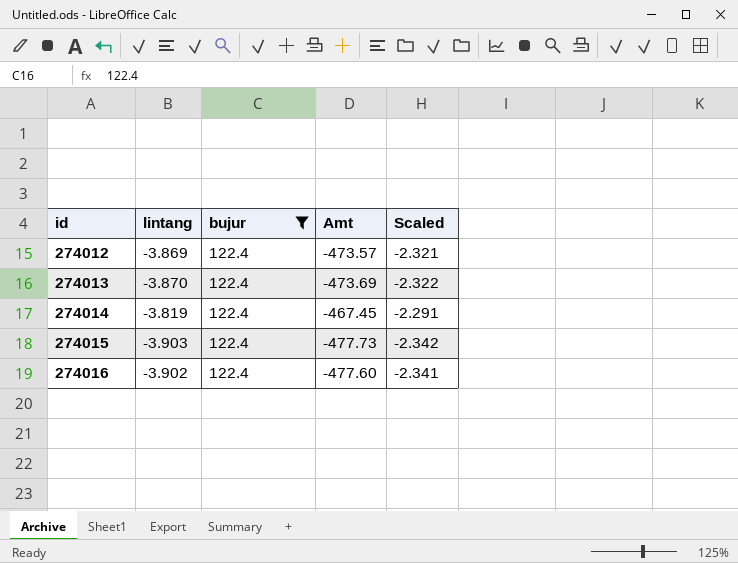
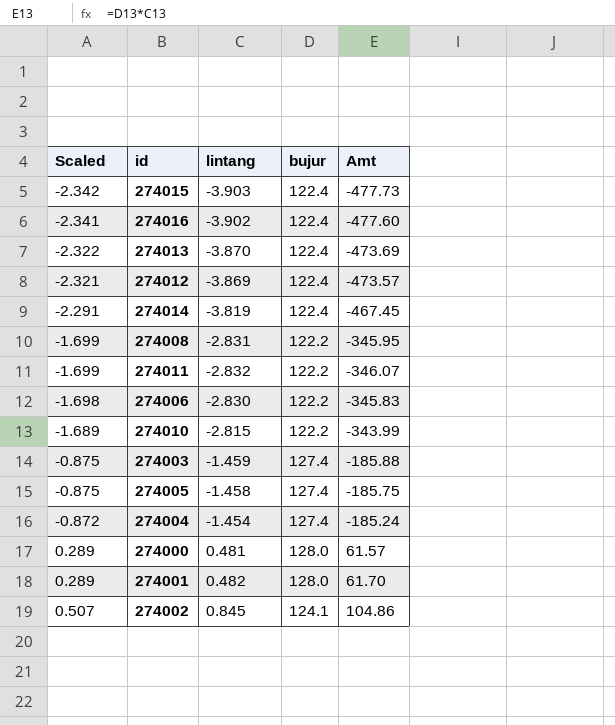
filter: bujur = 122.4 -> none
row order: id ascending -> Scaled ascending
column Scaled | position: 5 -> 1

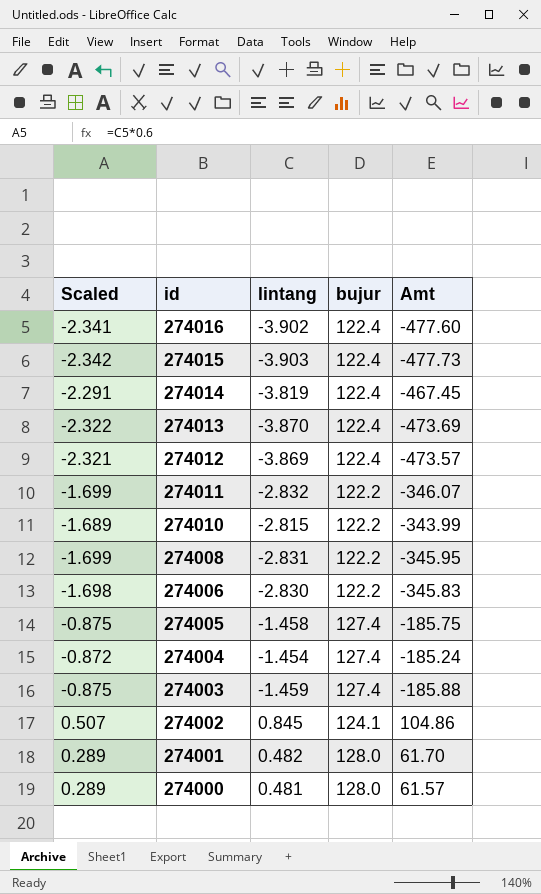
row order: Scaled ascending -> id descending

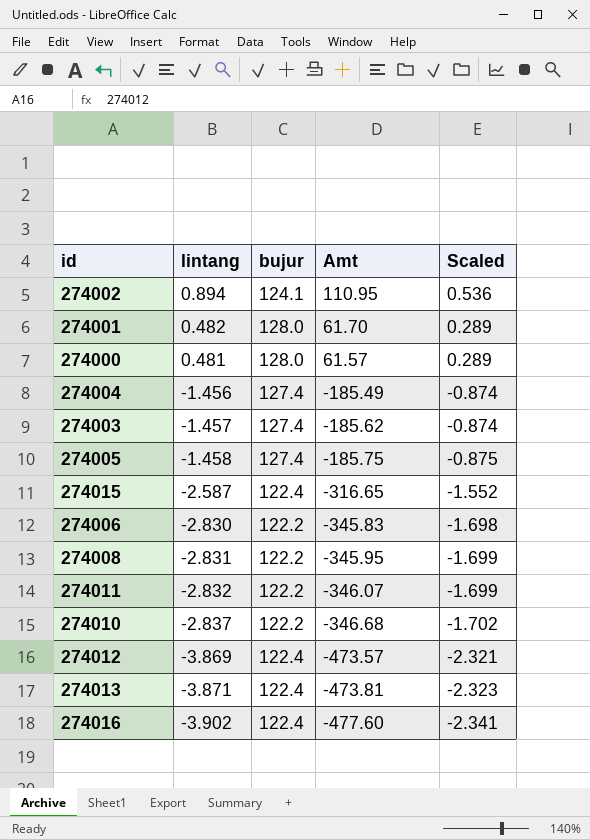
row order: id descending -> lintang descending
column Scaled | position: 1 -> 5
row 274014: -2.291 | -3.819 | 122.4 | -467.45 -> none
274002 | lintang: 0.845 -> 0.894
274002 | Amt: 104.86 -> 110.95
274002 | Scaled: 0.507 -> 0.536
274004 | lintang: -1.454 -> -1.456
274004 | Amt: -185.24 -> -185.49
274004 | Scaled: -0.872 -> -0.874
274003 | lintang: -1.459 -> -1.457
274003 | Amt: -185.88 -> -185.62
274003 | Scaled: -0.875 -> -0.874
274015 | lintang: -3.903 -> -2.587
274015 | Amt: -477.73 -> -316.65
274015 | Scaled: -2.342 -> -1.552
274010 | lintang: -2.815 -> -2.837
274010 | Amt: -343.99 -> -346.68
274010 | Scaled: -1.689 -> -1.702
274013 | lintang: -3.870 -> -3.871
274013 | Amt: -473.69 -> -473.81
274013 | Scaled: -2.322 -> -2.323

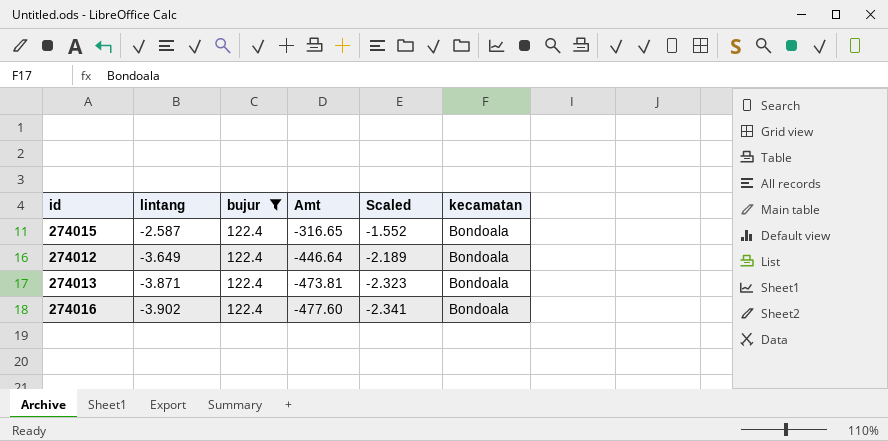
filter: none -> bujur = 122.4
column kecamatan | position: none -> 6
274012 | lintang: -3.869 -> -3.649
274012 | Amt: -473.57 -> -446.64
274012 | Scaled: -2.321 -> -2.189

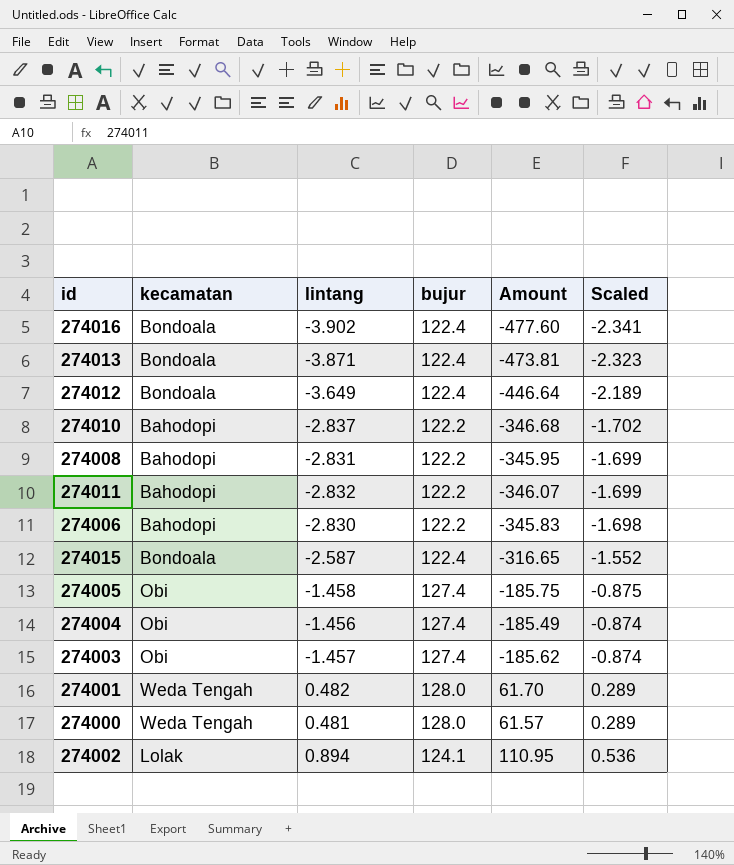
filter: bujur = 122.4 -> none
row order: lintang descending -> Scaled ascending
column kecamatan | position: 6 -> 2
column name: Amt -> Amount

